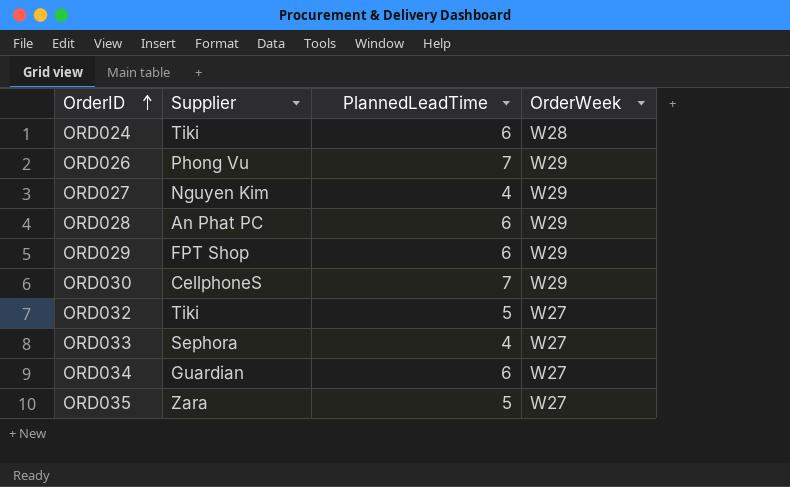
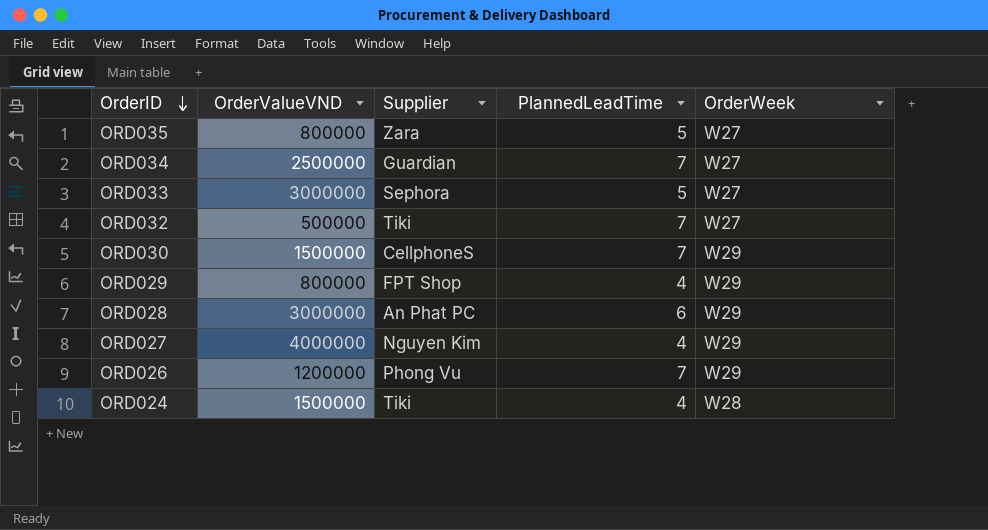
row order: OrderID ascending -> OrderID descending
column OrderValueVND | position: none -> 2
ORD034 | PlannedLeadTime: 6 -> 7
ORD033 | PlannedLeadTime: 4 -> 5
ORD032 | PlannedLeadTime: 5 -> 7
ORD029 | PlannedLeadTime: 6 -> 4
ORD024 | PlannedLeadTime: 6 -> 4

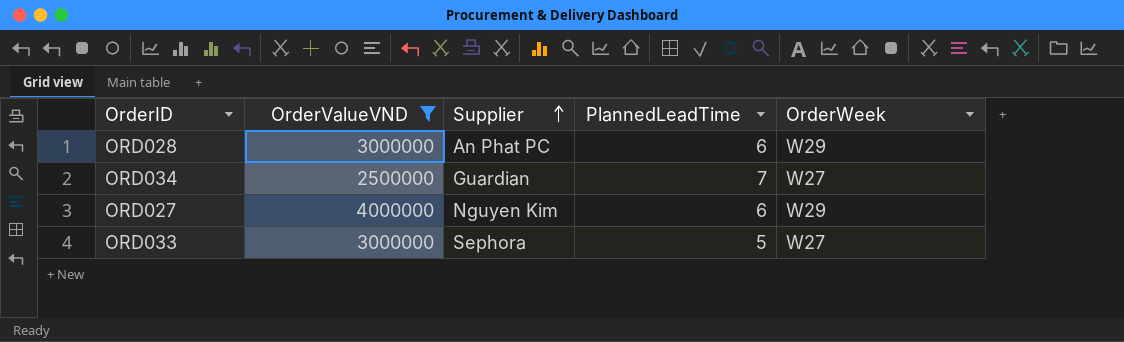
filter: none -> OrderValueVND >= 2500000
row order: OrderID descending -> Supplier ascending
ORD027 | PlannedLeadTime: 4 -> 6

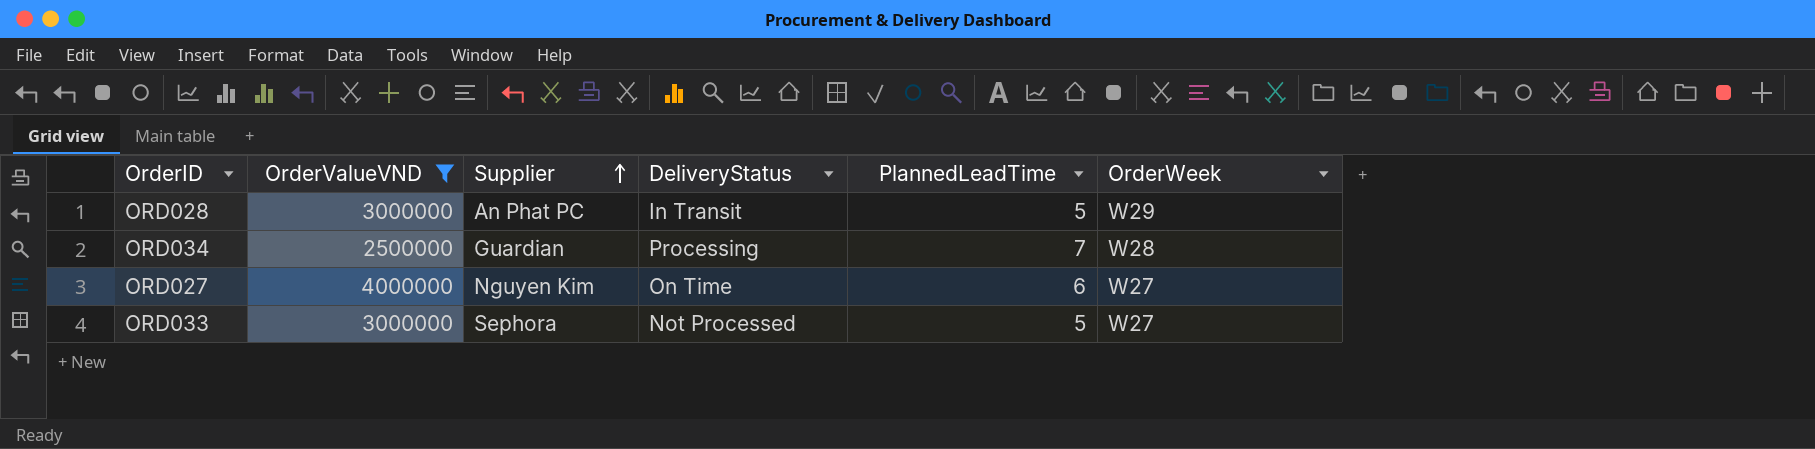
column DeliveryStatus | position: none -> 4
ORD028 | PlannedLeadTime: 6 -> 5
ORD034 | OrderWeek: W27 -> W28
ORD027 | OrderWeek: W29 -> W27

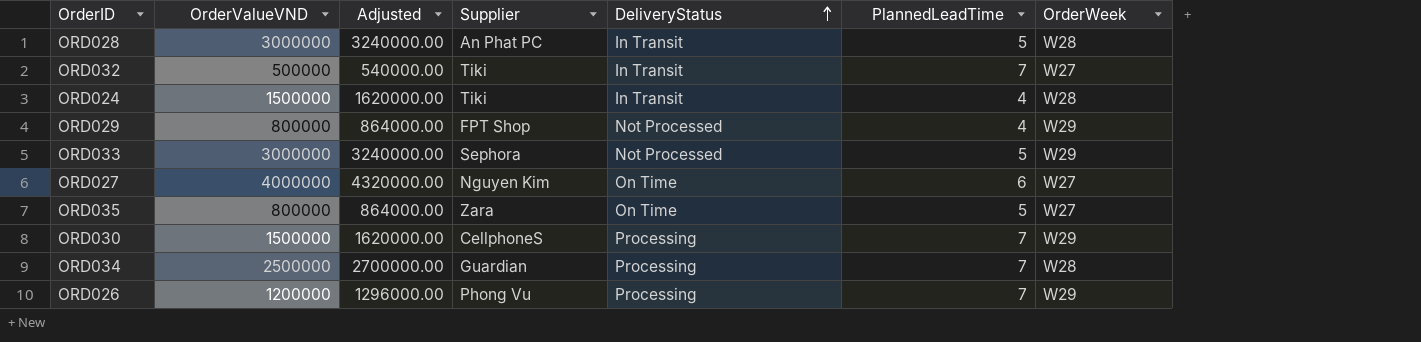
filter: OrderValueVND >= 2500000 -> none
row order: Supplier ascending -> DeliveryStatus ascending
column Adjusted | formula: none -> [OrderValueVND] * 1.08
ORD028 | OrderWeek: W29 -> W28
ORD033 | OrderWeek: W27 -> W29

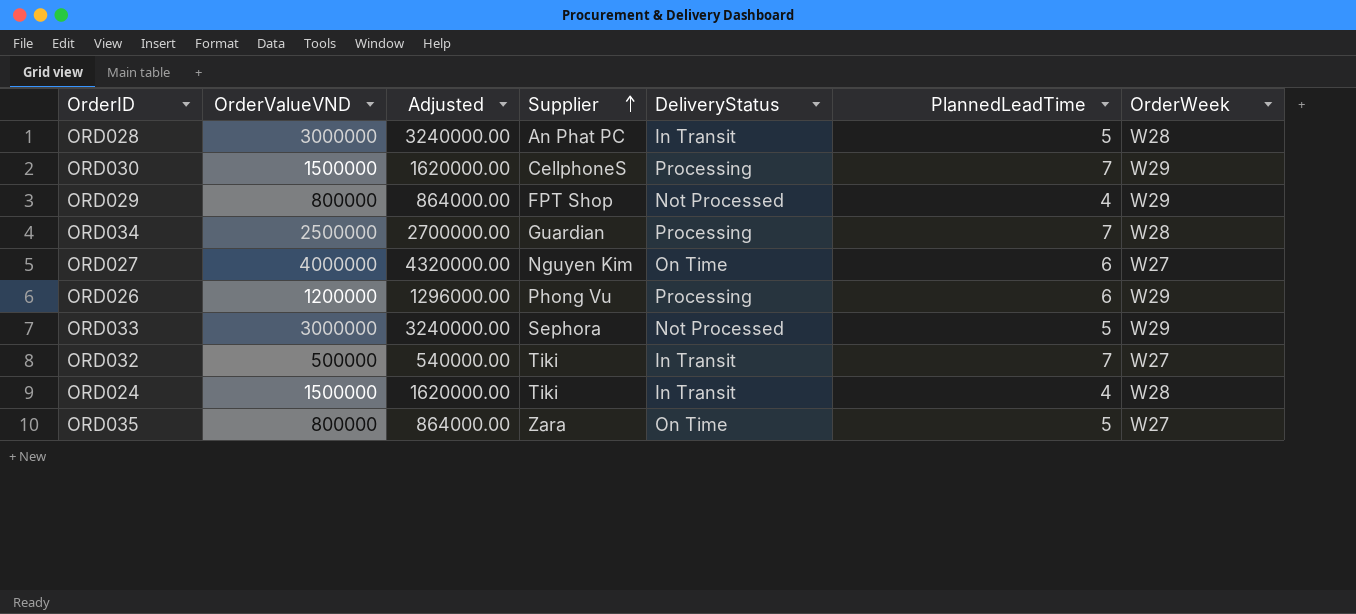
row order: DeliveryStatus ascending -> Supplier ascending
ORD026 | PlannedLeadTime: 7 -> 6

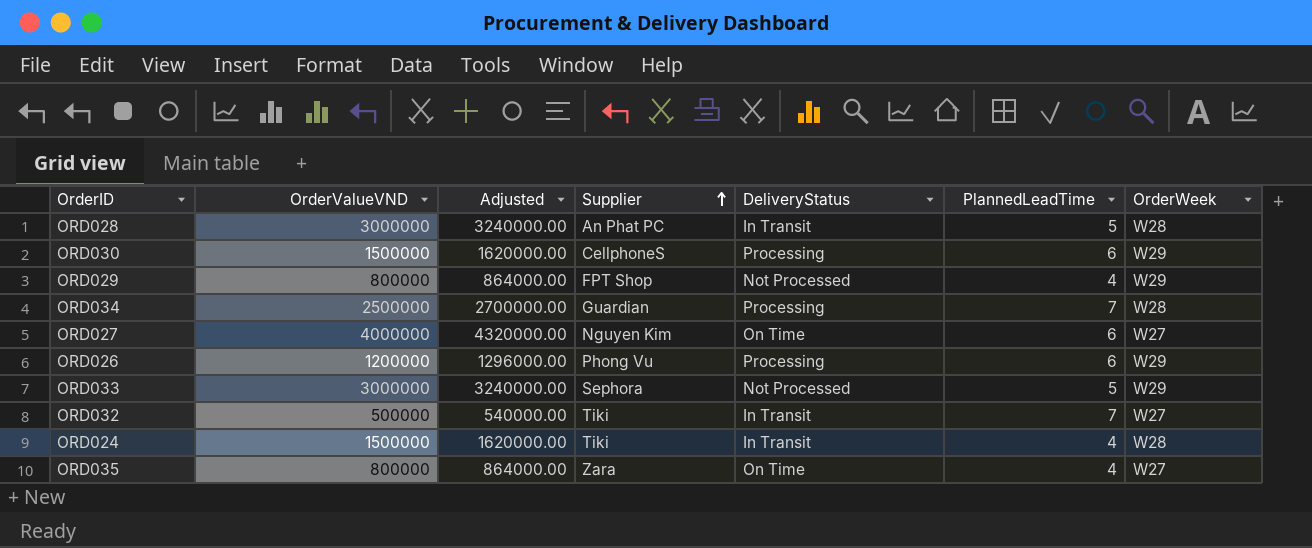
ORD030 | PlannedLeadTime: 7 -> 6
ORD035 | PlannedLeadTime: 5 -> 4

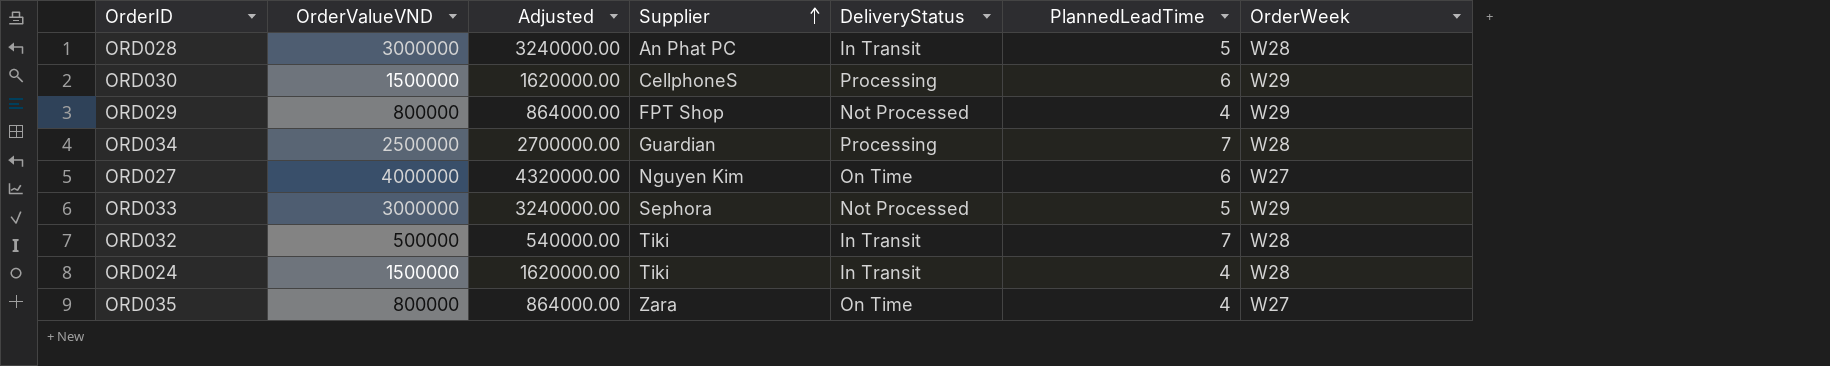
row ORD026: 1200000 | 1296000.00 | Phong Vu | Processing | 6 | W29 -> none
ORD032 | OrderWeek: W27 -> W28

